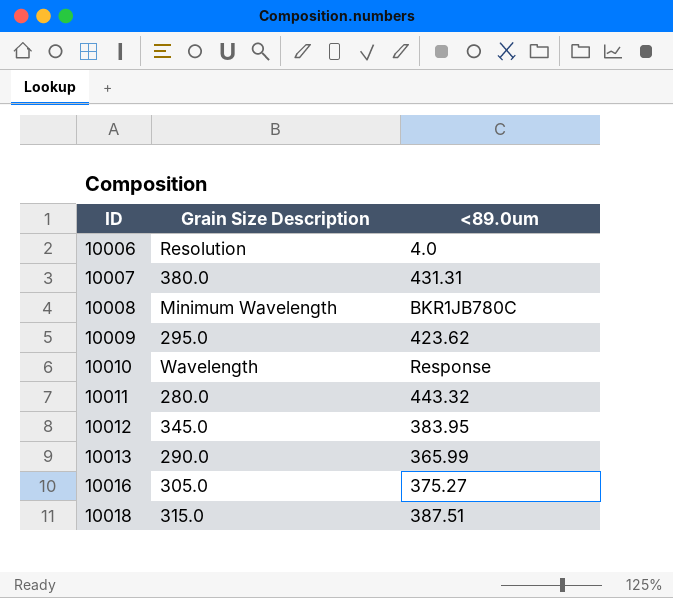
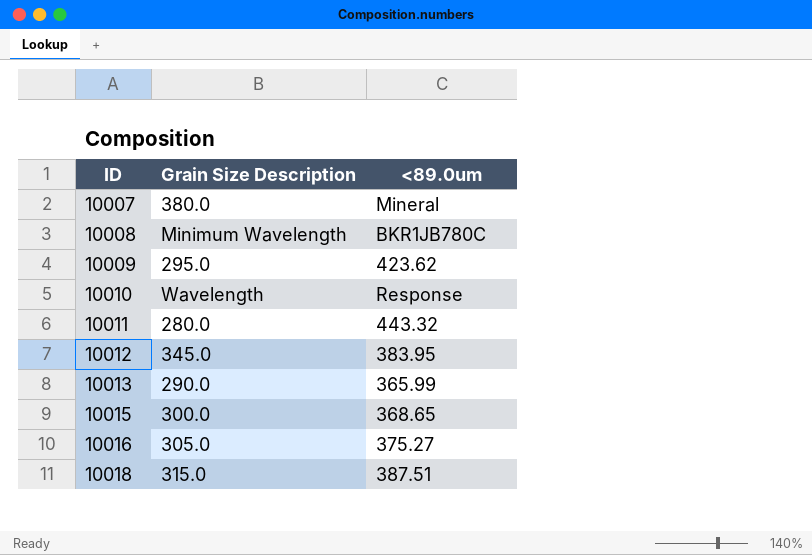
row 10006: Resolution | 4.0 -> none
10007 | <89.0um: 431.31 -> Mineral
row 10015: none -> 300.0 | 368.65

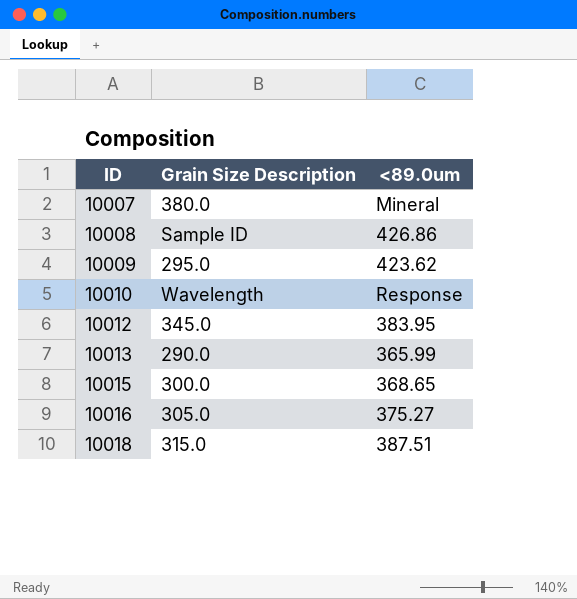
row 10011: 280.0 | 443.32 -> none
10008 | Grain Size Description: Minimum Wavelength -> Sample ID
10008 | <89.0um: BKR1JB780C -> 426.86

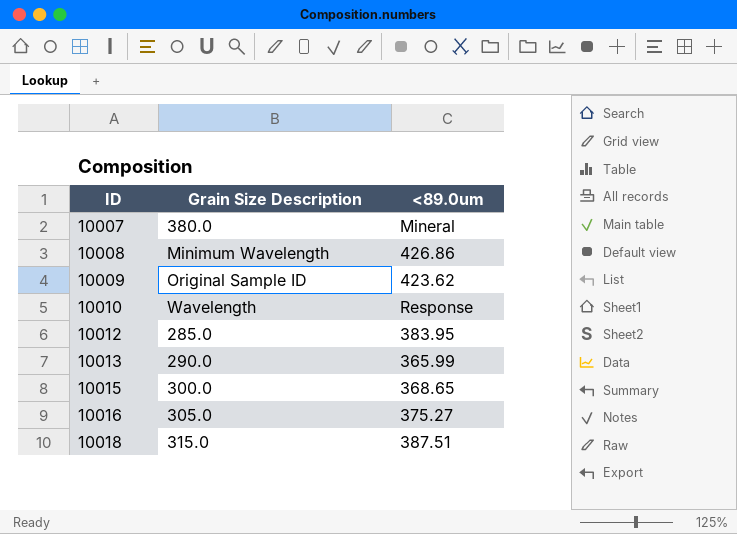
10008 | Grain Size Description: Sample ID -> Minimum Wavelength
10009 | Grain Size Description: 295.0 -> Original Sample ID
10012 | Grain Size Description: 345.0 -> 285.0

